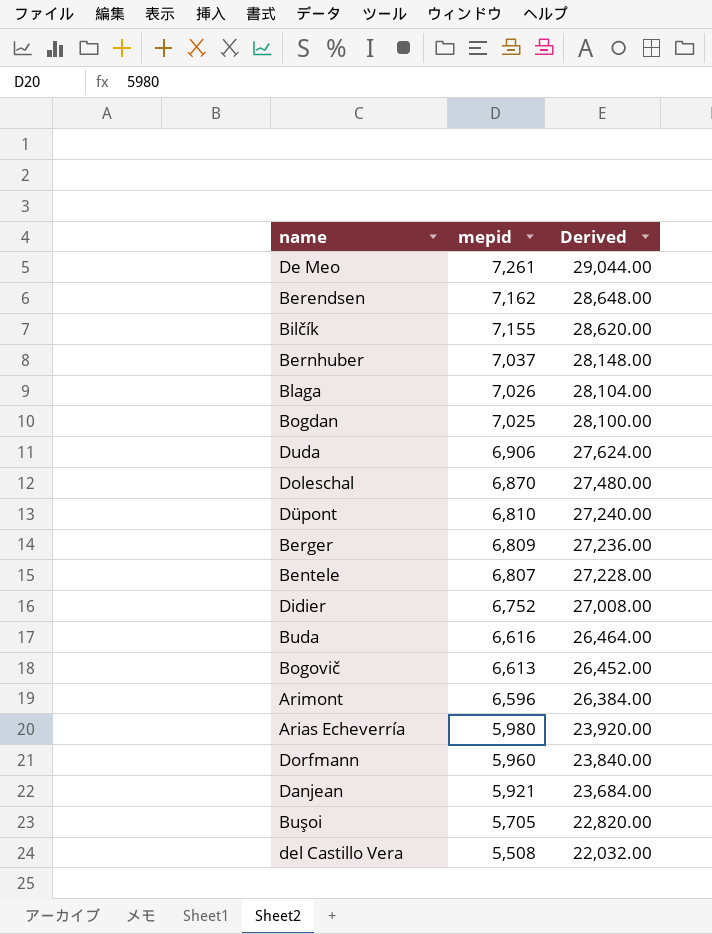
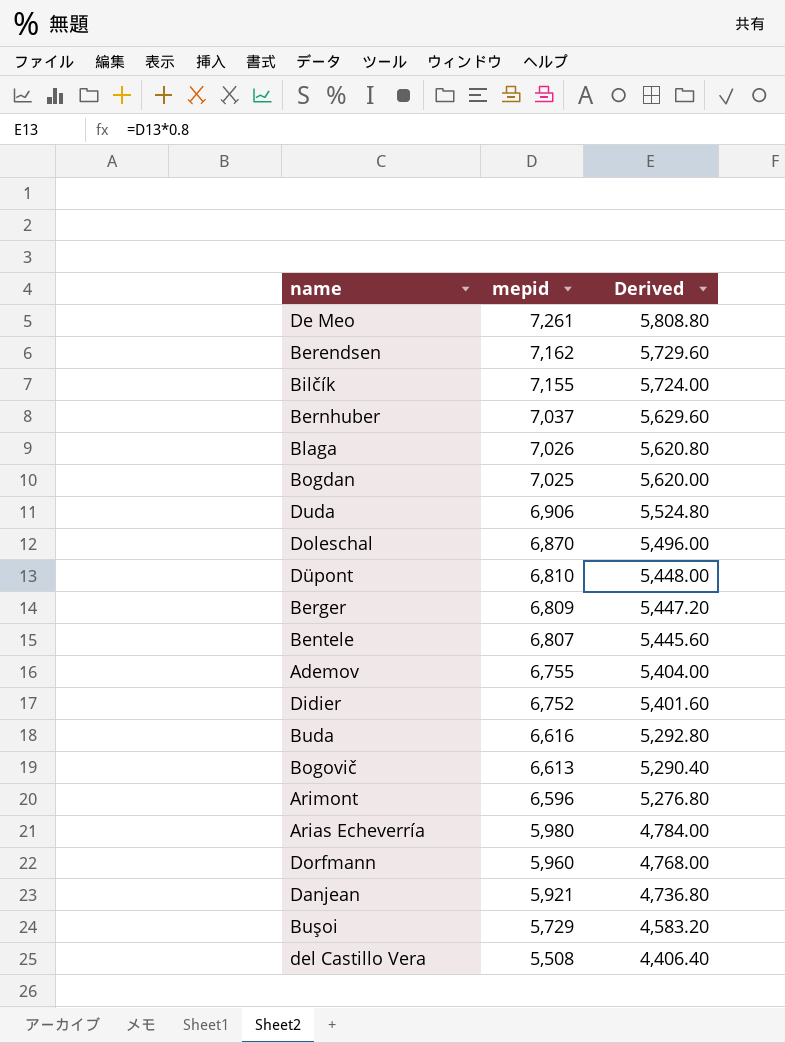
column Derived | formula: [mepid] * 4 -> [mepid] * 0.8
row Ademov: none -> 6,755 | 5,404.00
Buşoi | mepid: 5,705 -> 5,729

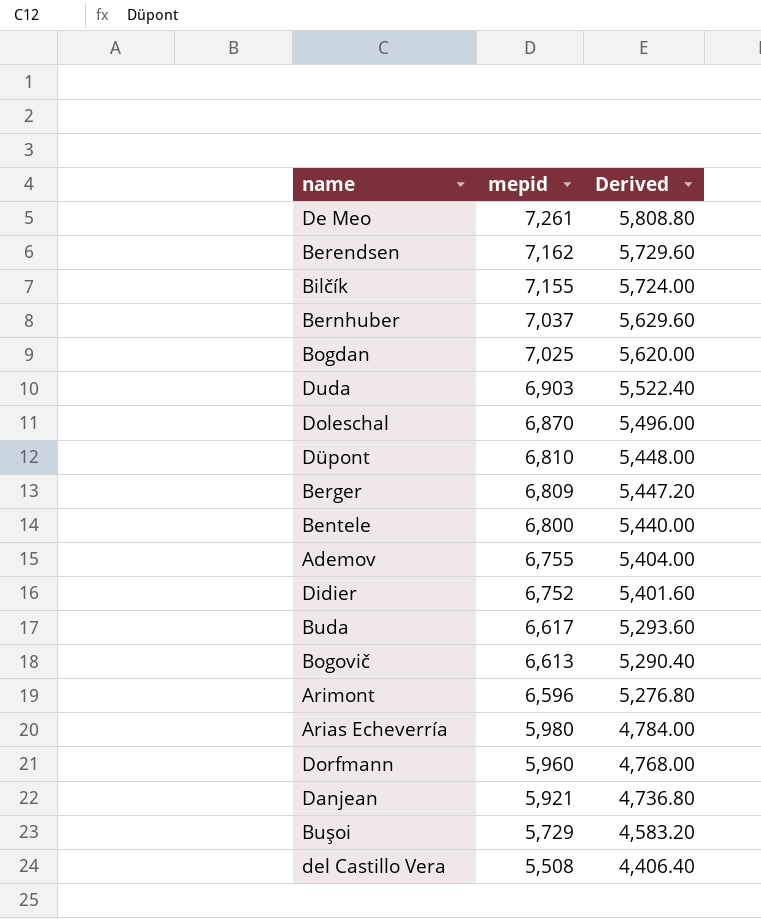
row Blaga: 7,026 | 5,620.80 -> none
Duda | mepid: 6,906 -> 6,903
Duda | Derived: 5,524.80 -> 5,522.40
Bentele | mepid: 6,807 -> 6,800
Bentele | Derived: 5,445.60 -> 5,440.00
Buda | mepid: 6,616 -> 6,617
Buda | Derived: 5,292.80 -> 5,293.60

